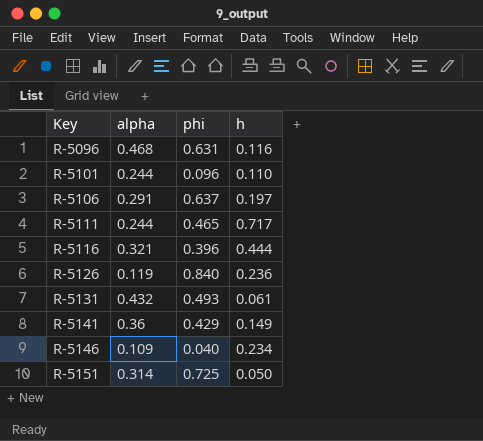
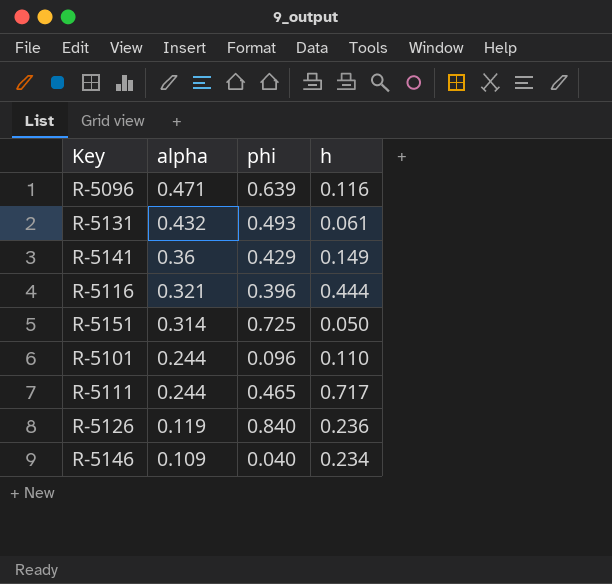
row order: Key ascending -> alpha descending
row R-5106: 0.291 | 0.637 | 0.197 -> none
R-5096 | alpha: 0.468 -> 0.471
R-5096 | phi: 0.631 -> 0.639

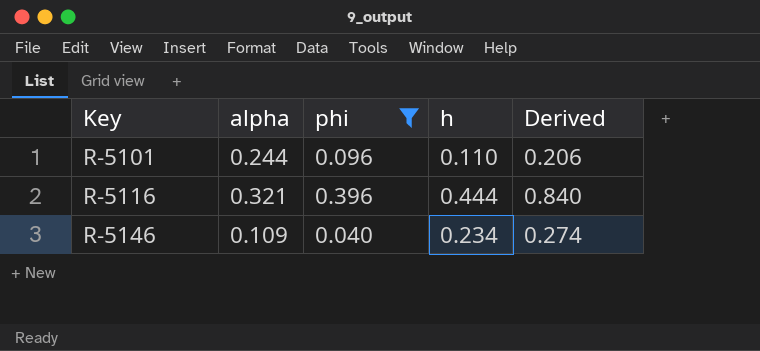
filter: none -> phi <= 0.396
row order: alpha descending -> Key ascending
column Derived | formula: none -> [phi] + [h]

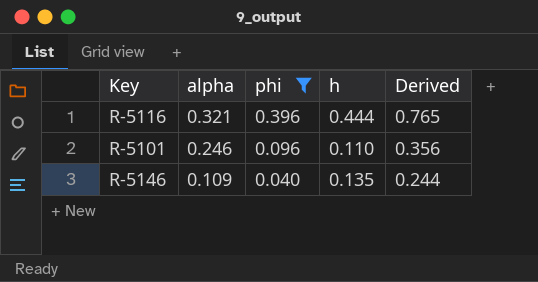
row order: Key ascending -> alpha descending
column Derived | formula: [phi] + [h] -> [alpha] + [h]
R-5101 | alpha: 0.244 -> 0.246
R-5146 | h: 0.234 -> 0.135

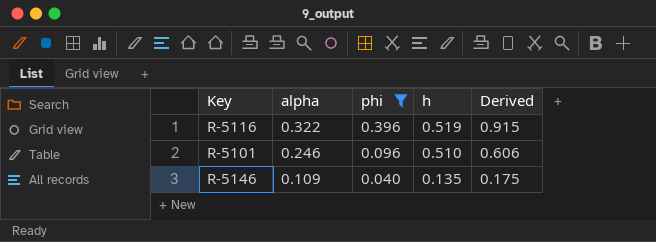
column Derived | formula: [alpha] + [h] -> [phi] + [h]
R-5116 | alpha: 0.321 -> 0.322
R-5116 | h: 0.444 -> 0.519
R-5101 | h: 0.110 -> 0.510

